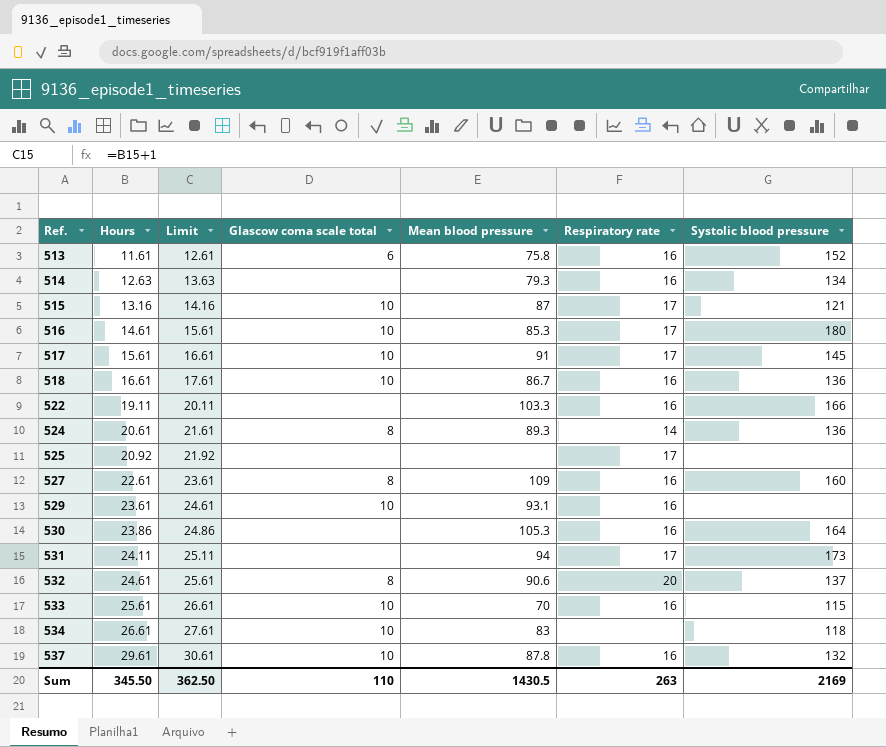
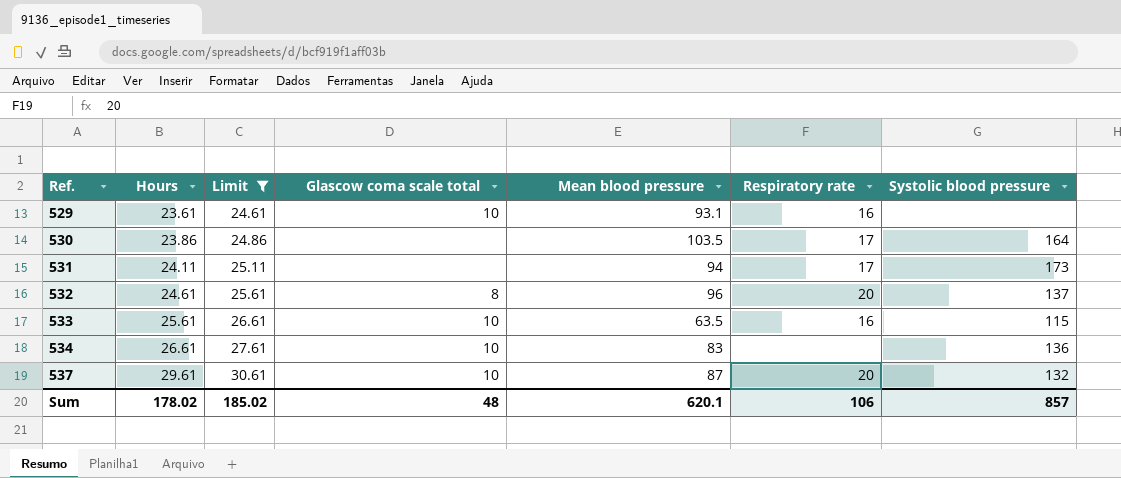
filter: none -> Limit >= 24.61
530 | Mean blood pressure: 105.3 -> 103.5
530 | Respiratory rate: 16 -> 17
532 | Mean blood pressure: 90.6 -> 96
533 | Mean blood pressure: 70 -> 63.5
534 | Systolic blood pressure: 118 -> 136
537 | Mean blood pressure: 87.8 -> 87
537 | Respiratory rate: 16 -> 20
Sum | Hours: 345.50 -> 178.02
Sum | Limit: 362.50 -> 185.02
Sum | Glascow coma scale total: 110 -> 48
Sum | Mean blood pressure: 1430.5 -> 620.1
Sum | Respiratory rate: 263 -> 106
Sum | Systolic blood pressure: 2169 -> 857

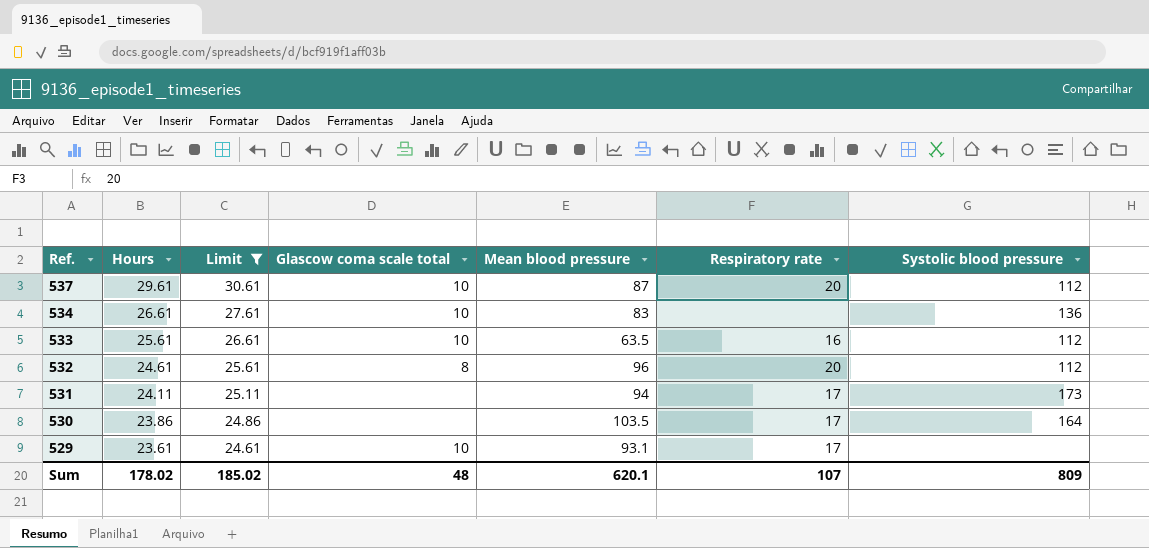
row order: Ref. ascending -> Ref. descending
537 | Systolic blood pressure: 132 -> 112
533 | Systolic blood pressure: 115 -> 112
532 | Systolic blood pressure: 137 -> 112
529 | Respiratory rate: 16 -> 17
Sum | Respiratory rate: 106 -> 107
Sum | Systolic blood pressure: 857 -> 809

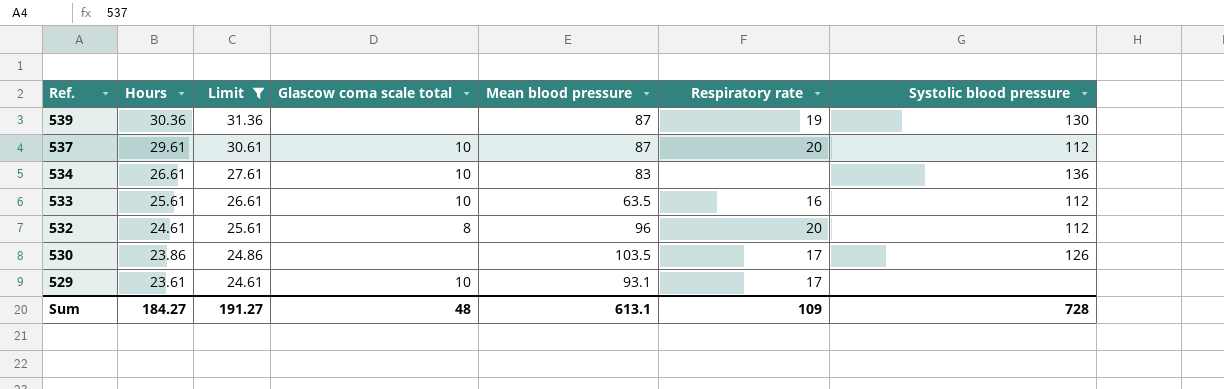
row 531: 24.11 | 25.11 | none | 94 | 17 | 173 -> none
row 539: none -> 30.36 | 31.36 | none | 87 | 19 | 130
530 | Systolic blood pressure: 164 -> 126
Sum | Hours: 178.02 -> 184.27
Sum | Limit: 185.02 -> 191.27
Sum | Mean blood pressure: 620.1 -> 613.1
Sum | Respiratory rate: 107 -> 109
Sum | Systolic blood pressure: 809 -> 728

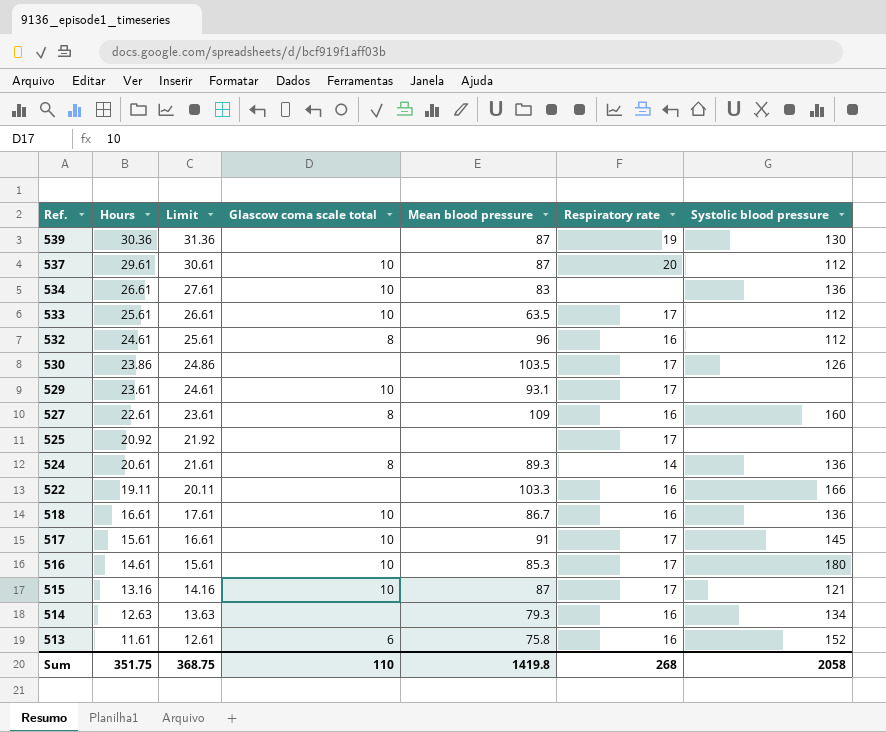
filter: Limit >= 24.61 -> none
533 | Respiratory rate: 16 -> 17
532 | Respiratory rate: 20 -> 16
Sum | Hours: 184.27 -> 351.75
Sum | Limit: 191.27 -> 368.75
Sum | Glascow coma scale total: 48 -> 110
Sum | Mean blood pressure: 613.1 -> 1419.8
Sum | Respiratory rate: 109 -> 268
Sum | Systolic blood pressure: 728 -> 2058

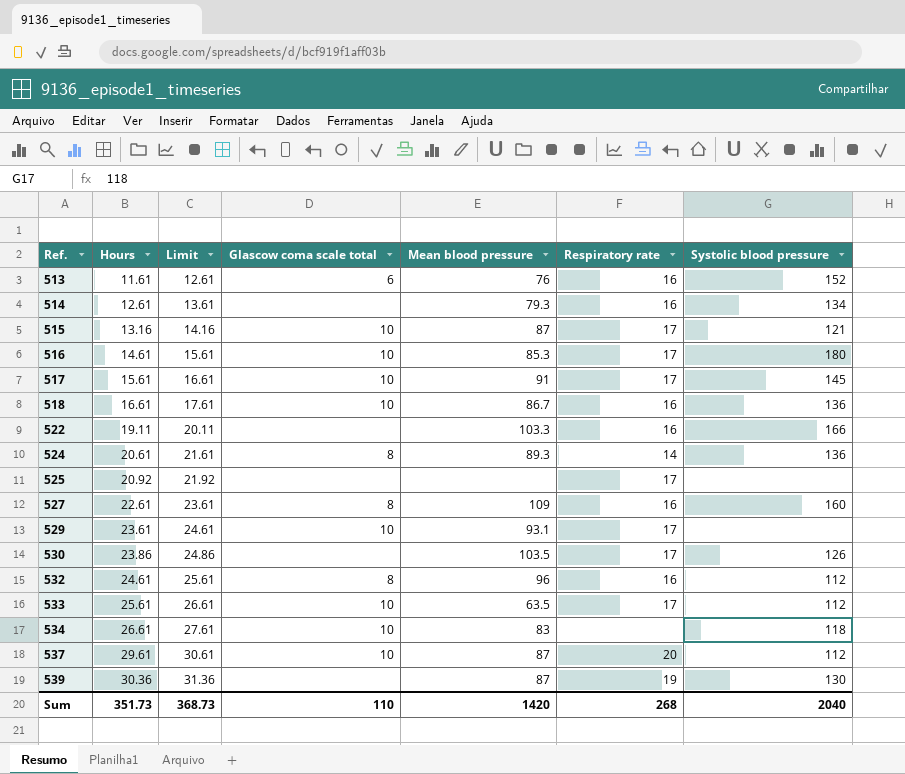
row order: Ref. descending -> Ref. ascending
513 | Mean blood pressure: 75.8 -> 76
514 | Hours: 12.63 -> 12.61
514 | Limit: 13.63 -> 13.61
534 | Systolic blood pressure: 136 -> 118
Sum | Hours: 351.75 -> 351.73
Sum | Limit: 368.75 -> 368.73
Sum | Mean blood pressure: 1419.8 -> 1420
Sum | Systolic blood pressure: 2058 -> 2040

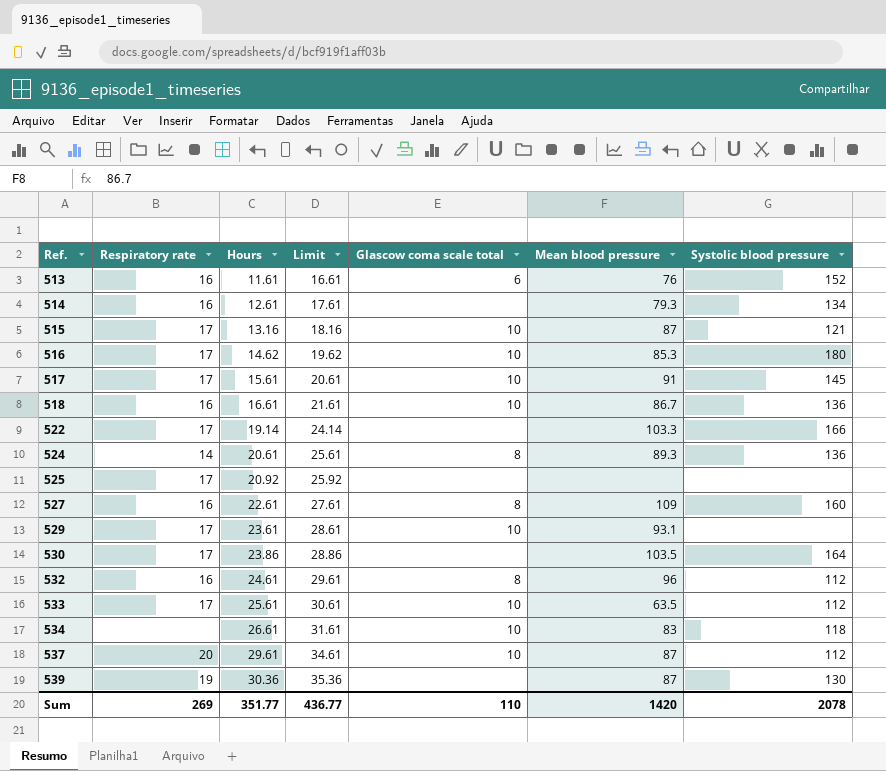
column Respiratory rate | position: 6 -> 2
column Limit | formula: [Hours] + 1 -> [Hours] + 5
516 | Hours: 14.61 -> 14.62
522 | Respiratory rate: 16 -> 17
522 | Hours: 19.11 -> 19.14
530 | Systolic blood pressure: 126 -> 164
Sum | Respiratory rate: 268 -> 269
Sum | Hours: 351.73 -> 351.77
Sum | Limit: 368.73 -> 436.77
Sum | Systolic blood pressure: 2040 -> 2078

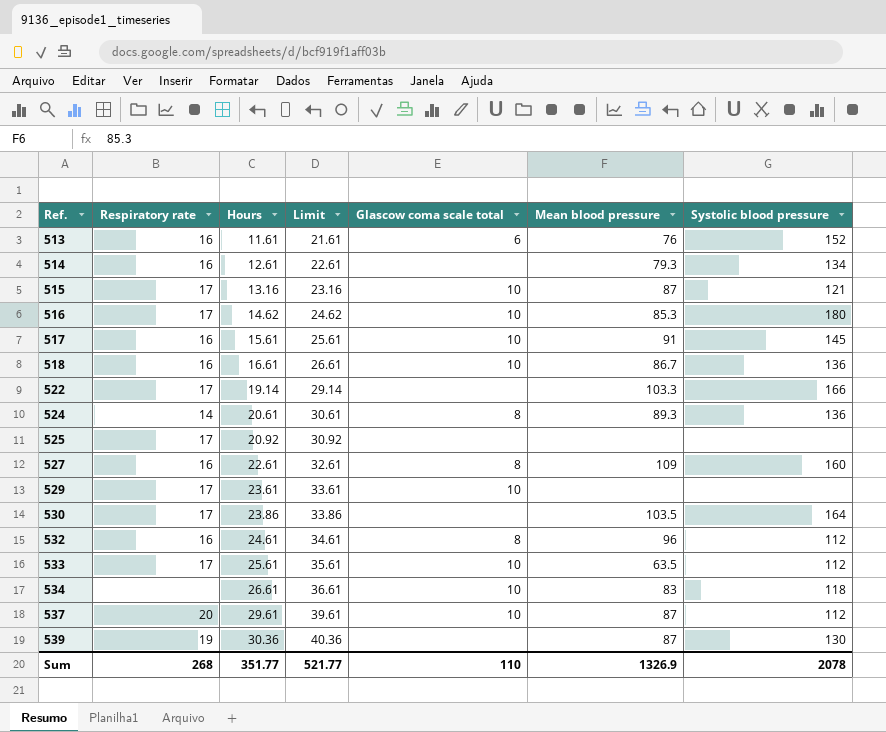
column Limit | formula: [Hours] + 5 -> [Hours] + 10
517 | Respiratory rate: 17 -> 16
529 | Mean blood pressure: 93.1 -> none
Sum | Respiratory rate: 269 -> 268
Sum | Limit: 436.77 -> 521.77
Sum | Mean blood pressure: 1420 -> 1326.9

